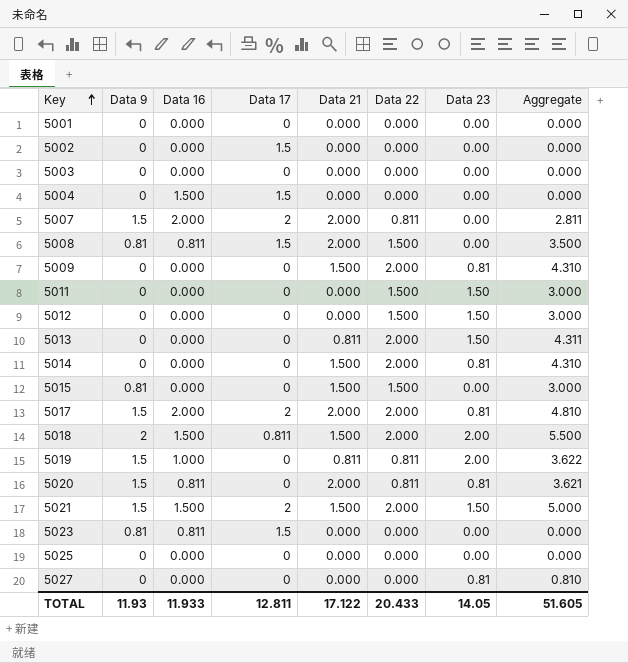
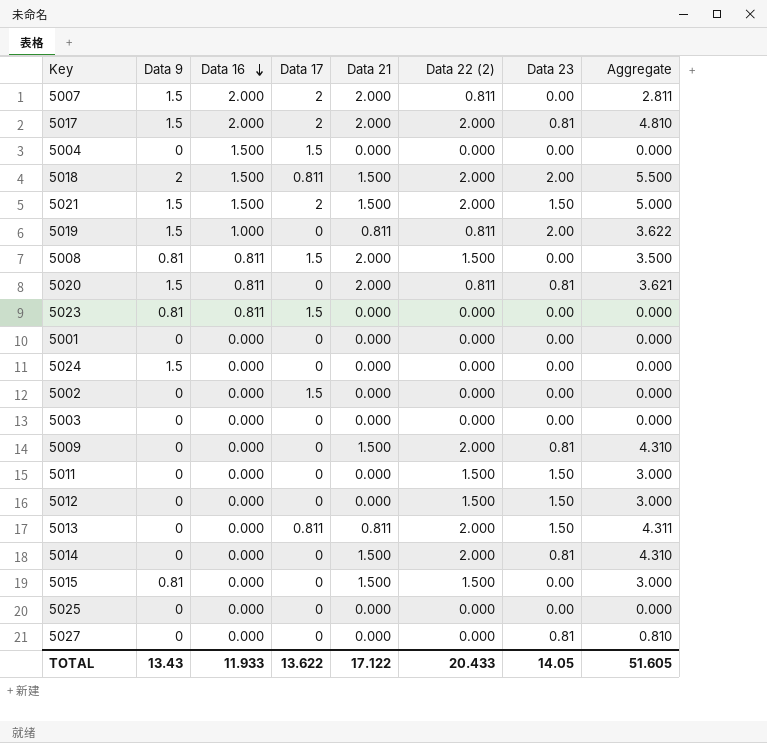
row order: Key ascending -> Data 16 descending
column name: Data 22 -> Data 22 (2)
row 5024: none -> 1.5 | 0.000 | 0 | 0.000 | 0.000 | 0.00 | 0.000
5013 | Data 17: 0 -> 0.811
TOTAL | Data 9: 11.93 -> 13.43
TOTAL | Data 17: 12.811 -> 13.622

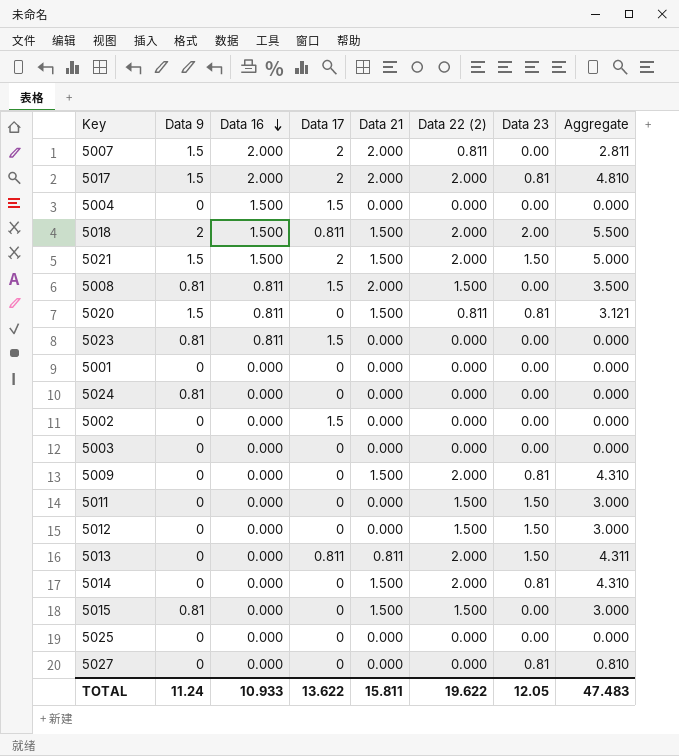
row 5019: 1.5 | 1.000 | 0 | 0.811 | 0.811 | 2.00 | 3.622 -> none
5020 | Data 21: 2.000 -> 1.500
5020 | Aggregate: 3.621 -> 3.121
5024 | Data 9: 1.5 -> 0.81
TOTAL | Data 9: 13.43 -> 11.24
TOTAL | Data 16: 11.933 -> 10.933
TOTAL | Data 21: 17.122 -> 15.811
TOTAL | Data 22 (2): 20.433 -> 19.622
TOTAL | Data 23: 14.05 -> 12.05
TOTAL | Aggregate: 51.605 -> 47.483

